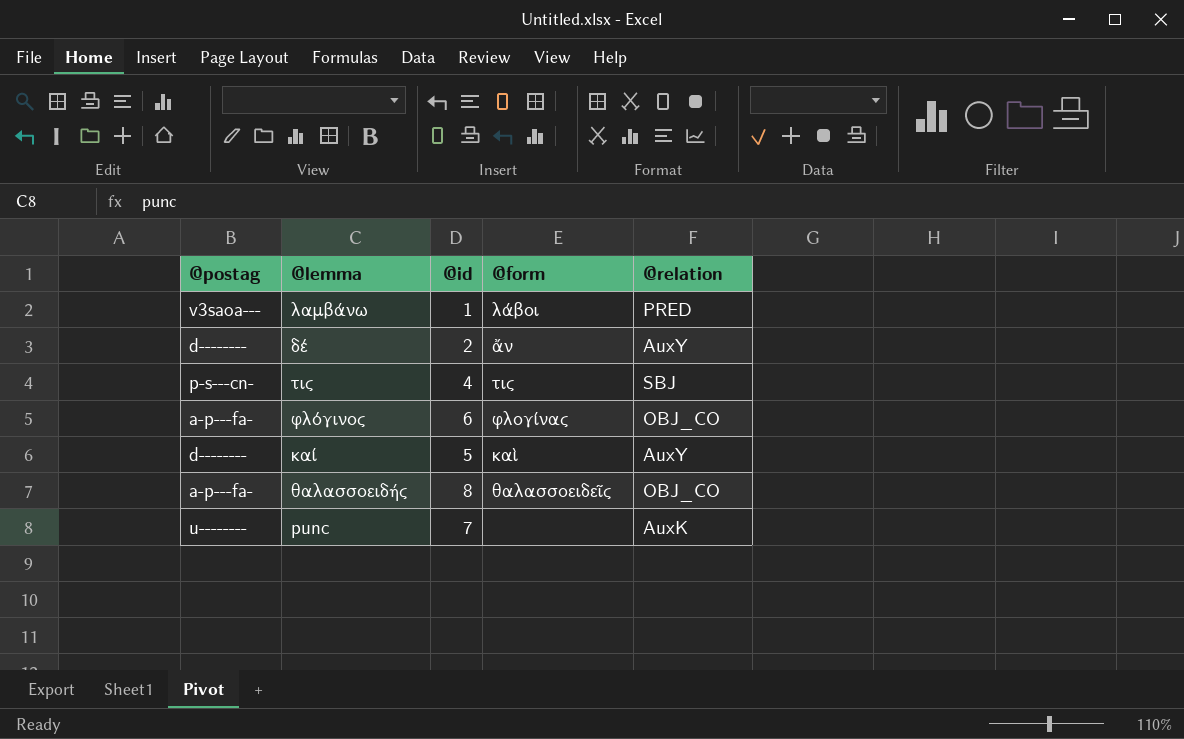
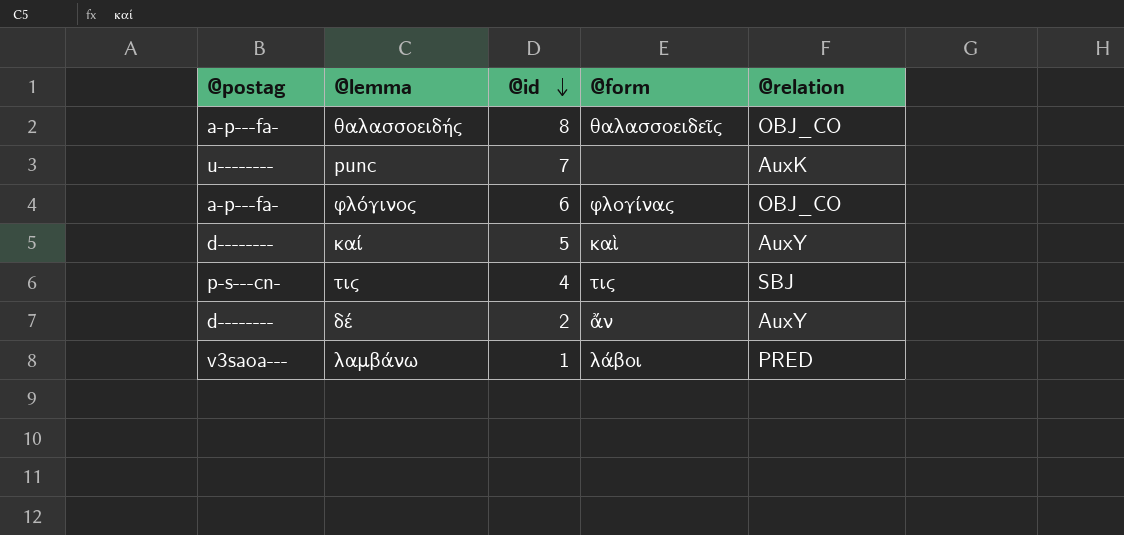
row order: none -> @id descending

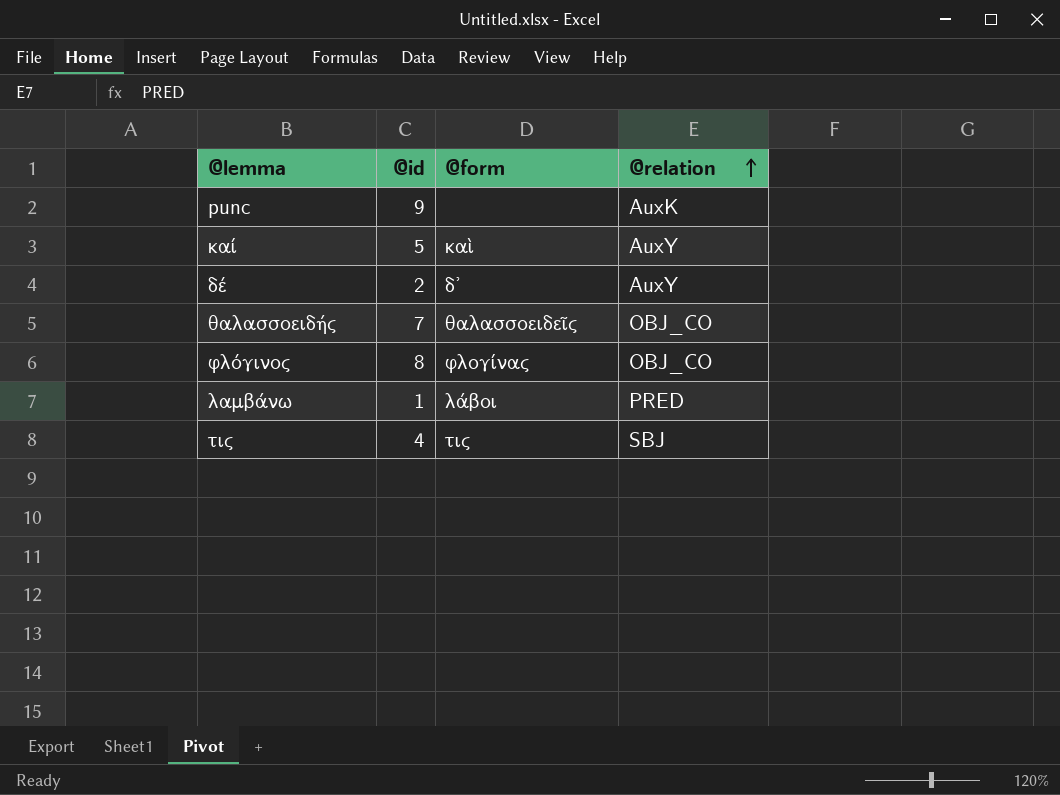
row order: @id descending -> @relation ascending
column @postag | position: 1 -> none
punc | @id: 7 -> 9
δέ | @form: ἄν -> δ᾽
θαλασσοειδής | @id: 8 -> 7
φλόγινος | @id: 6 -> 8

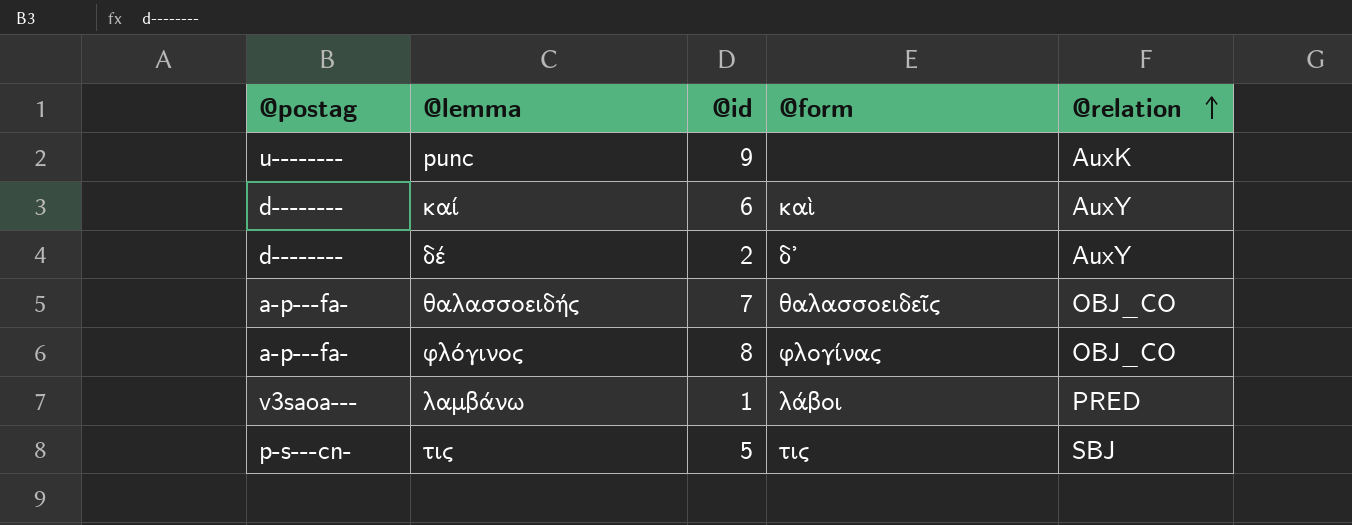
column @postag | position: none -> 1
καί | @id: 5 -> 6
τις | @id: 4 -> 5

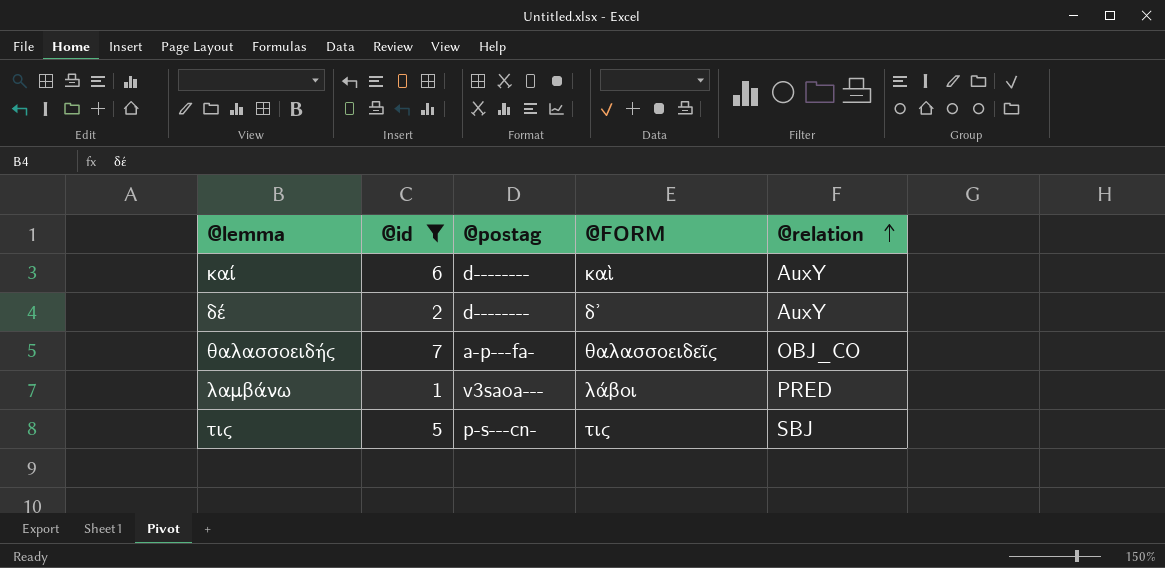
filter: none -> @id <= 7
column @postag | position: 1 -> 3
column name: @form -> @FORM

